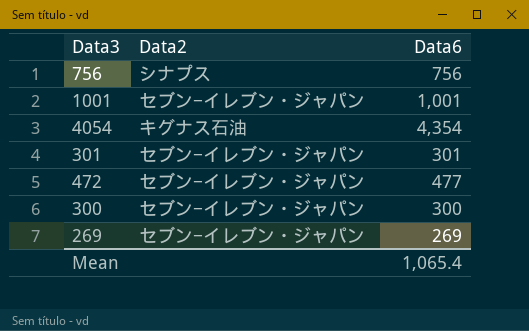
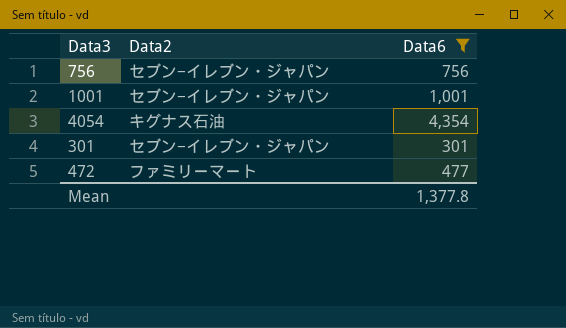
filter: none -> Data6 >= 301
756 | Data2: シナプス -> セブン−イレブン・ジャパン
472 | Data2: セブン−イレブン・ジャパン -> ファミリーマート
Mean | Data6: 1,065.4 -> 1,377.8

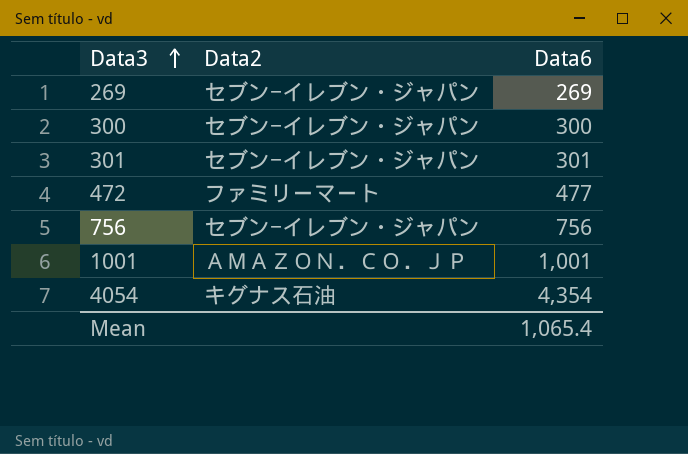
filter: Data6 >= 301 -> none
row order: none -> Data3 ascending
1001 | Data2: セブン−イレブン・ジャパン -> ＡＭＡＺＯＮ．ＣＯ．ＪＰ
Mean | Data6: 1,377.8 -> 1,065.4

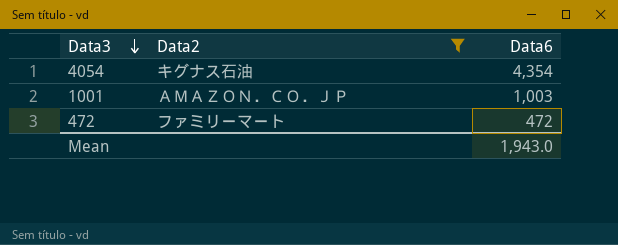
filter: none -> Data2 != セブン−イレブン・ジャパン
row order: Data3 ascending -> Data3 descending
1001 | Data6: 1,001 -> 1,003
472 | Data6: 477 -> 472
Mean | Data6: 1,065.4 -> 1,943.0

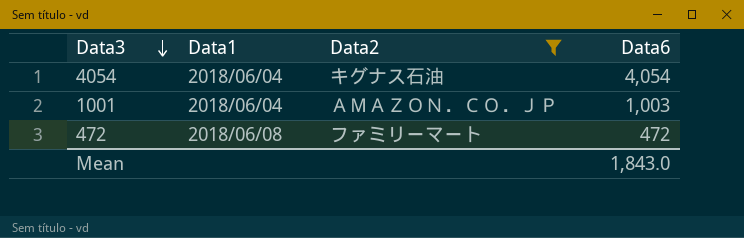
column Data1 | position: none -> 2
4054 | Data6: 4,354 -> 4,054
Mean | Data6: 1,943.0 -> 1,843.0

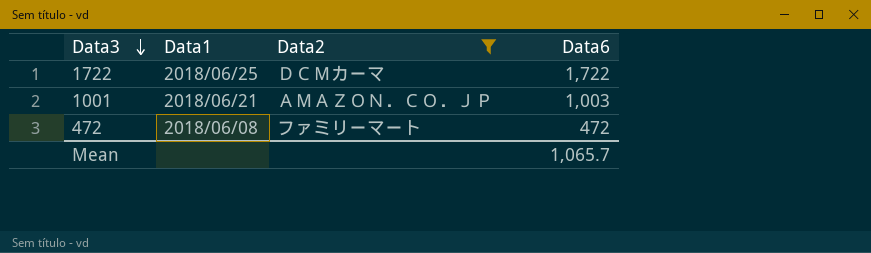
row 4054: 2018/06/04 | キグナス石油 | 4,054 -> none
row 1722: none -> 2018/06/25 | ＤＣＭカーマ | 1,722
1001 | Data1: 2018/06/04 -> 2018/06/21
Mean | Data6: 1,843.0 -> 1,065.7

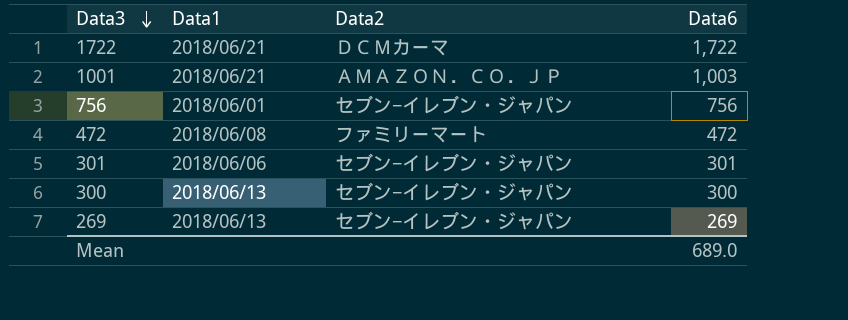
filter: Data2 != セブン−イレブン・ジャパン -> none
1722 | Data1: 2018/06/25 -> 2018/06/21
Mean | Data6: 1,065.7 -> 689.0

